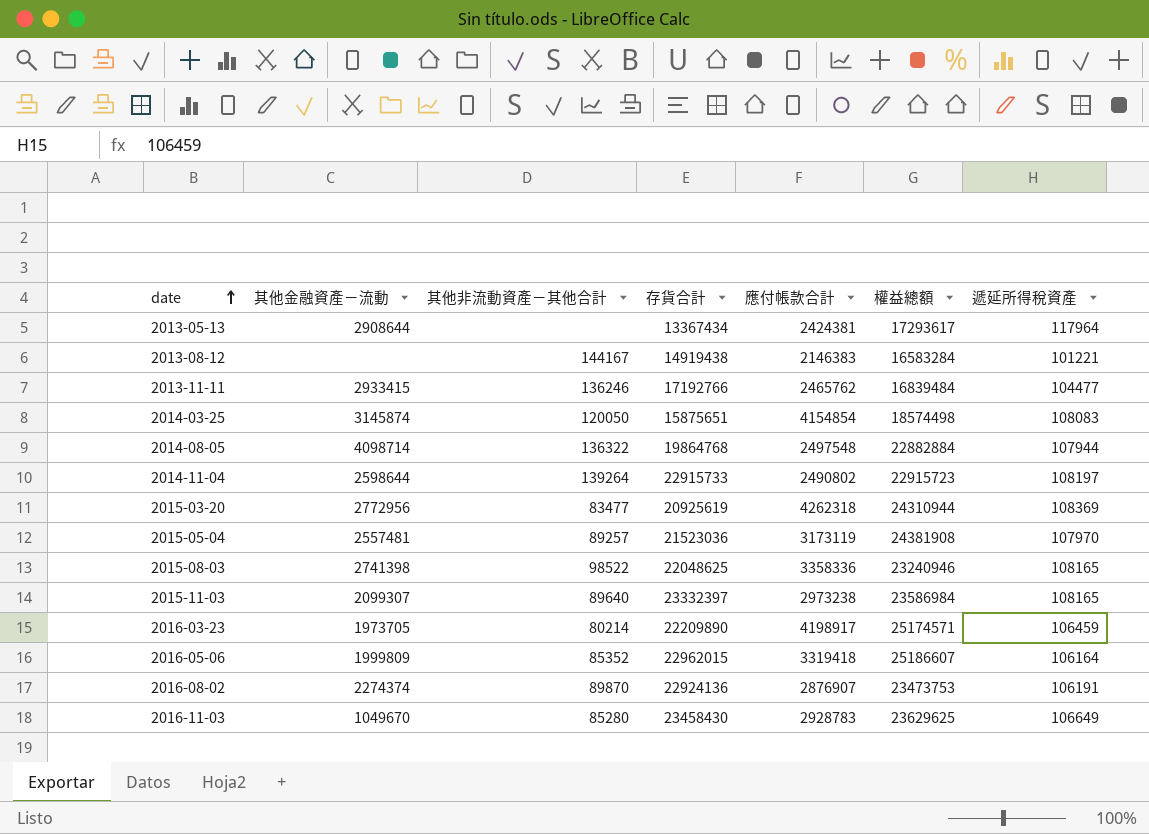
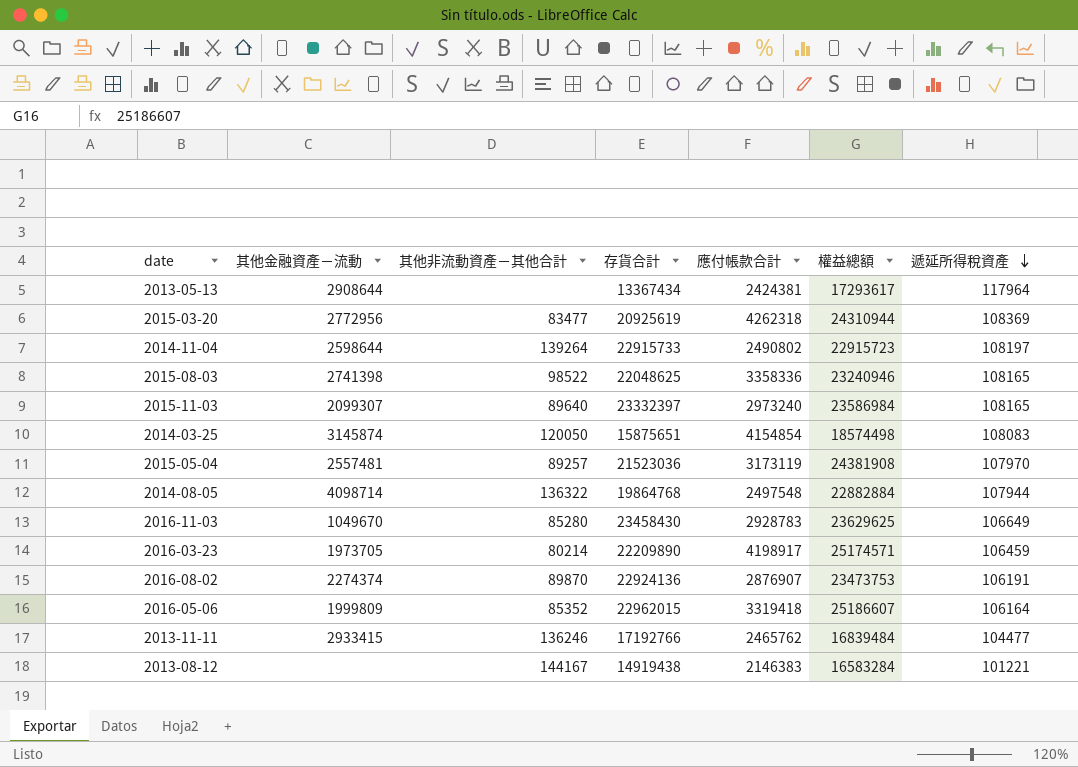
row order: date ascending -> 遞延所得稅資產 descending
2015-11-03 | 應付帳款合計: 2973238 -> 2973240

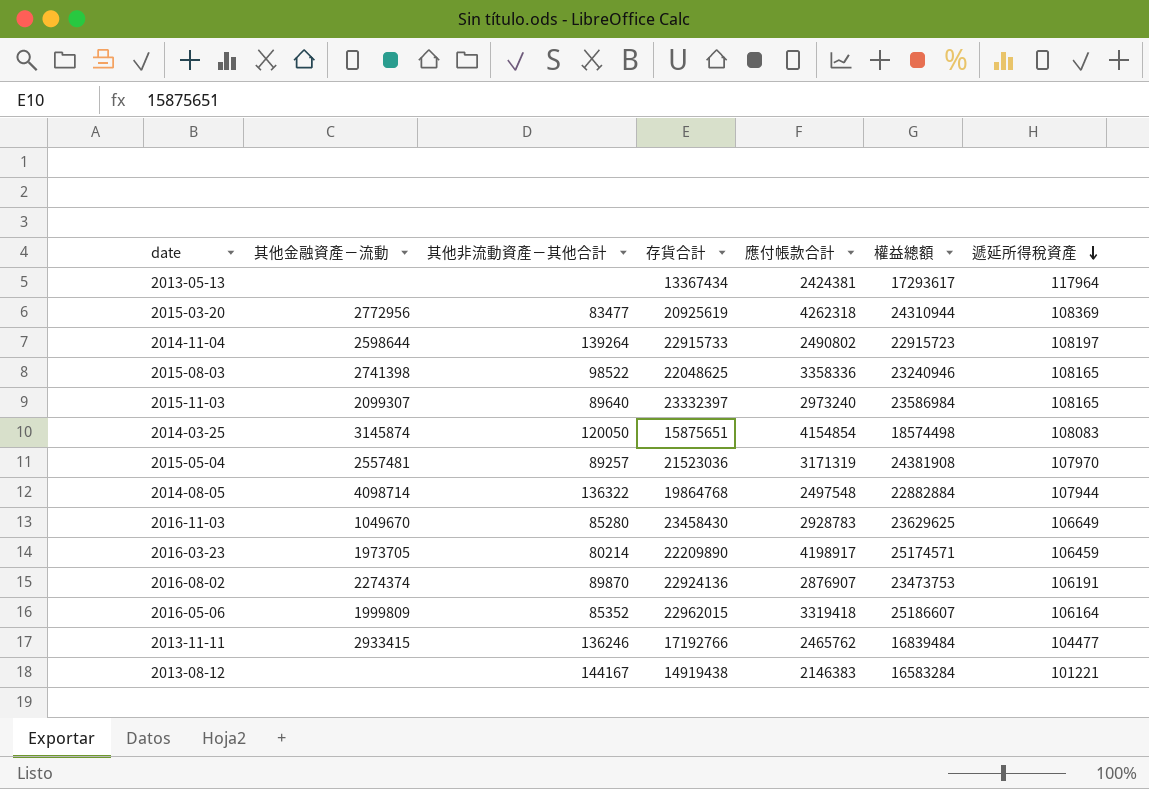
2013-05-13 | 其他金融資產－流動: 2908644 -> none
2015-05-04 | 應付帳款合計: 3173119 -> 3171319

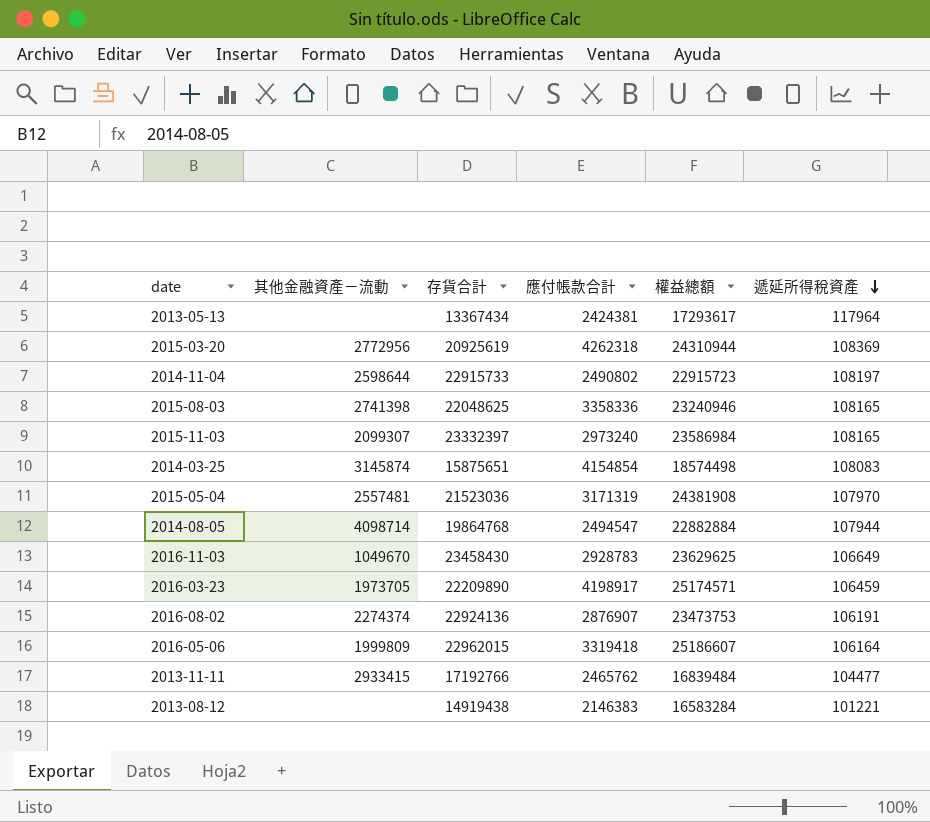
column 其他非流動資產－其他合計 | position: 3 -> none
2014-08-05 | 應付帳款合計: 2497548 -> 2494547

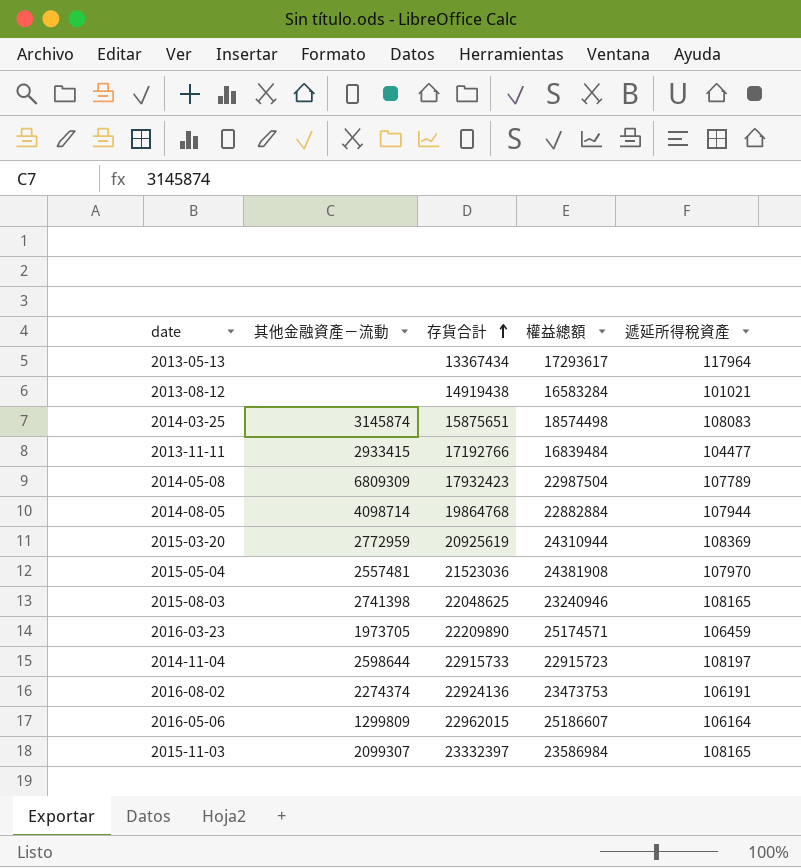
row order: 遞延所得稅資產 descending -> 存貨合計 ascending
column 應付帳款合計 | position: 4 -> none
row 2016-11-03: 1049670 | 23458430 | 2928783 | 23629625 | 106649 -> none
2013-08-12 | 遞延所得稅資產: 101221 -> 101021
row 2014-05-08: none -> 6809309 | 17932423 | 22987504 | 107789
2015-03-20 | 其他金融資產－流動: 2772956 -> 2772959
2016-05-06 | 其他金融資產－流動: 1999809 -> 1299809

